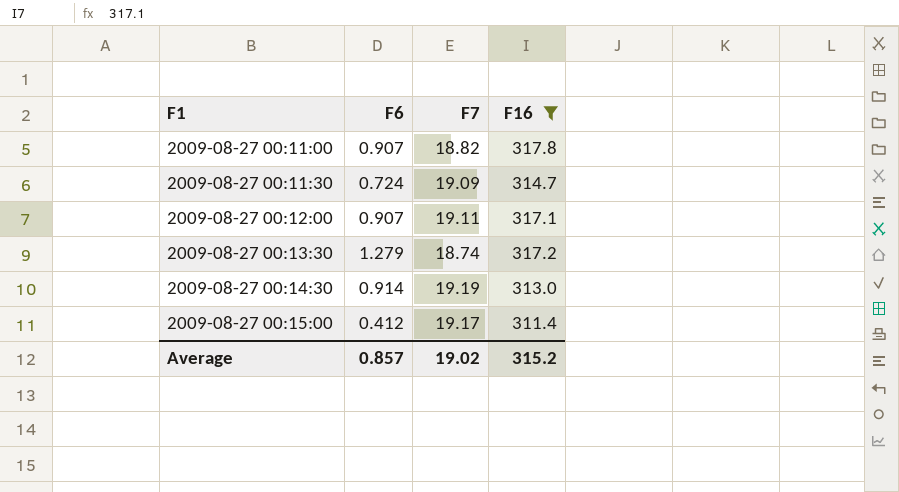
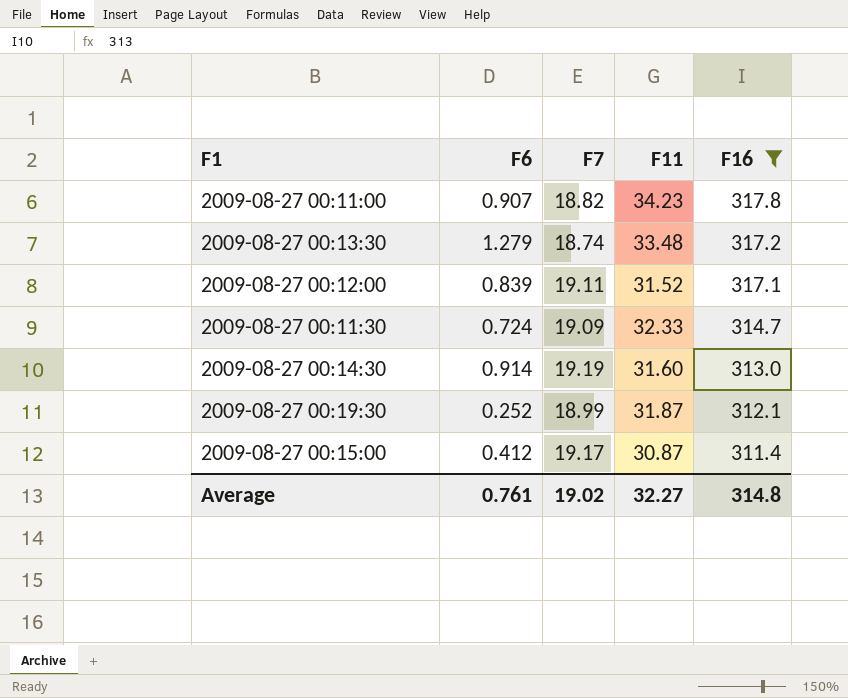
row order: F1 ascending -> F16 descending
column F11 | position: none -> 4
2009-08-27 00:12:00 | F6: 0.907 -> 0.839
row 2009-08-27 00:19:30: none -> 0.252 | 18.99 | 31.87 | 312.1
Average | F6: 0.857 -> 0.761
Average | F16: 315.2 -> 314.8

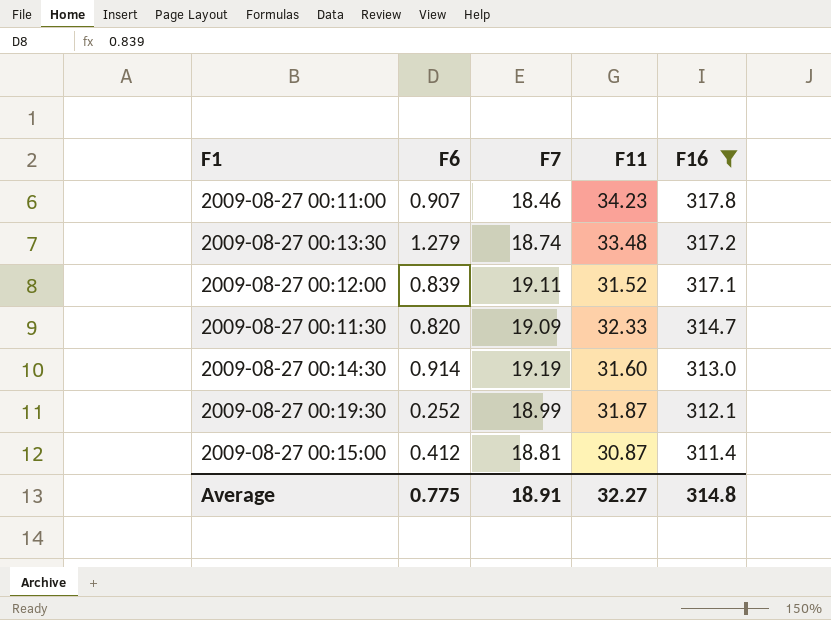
2009-08-27 00:11:00 | F7: 18.82 -> 18.46
2009-08-27 00:11:30 | F6: 0.724 -> 0.820
2009-08-27 00:15:00 | F7: 19.17 -> 18.81
Average | F6: 0.761 -> 0.775
Average | F7: 19.02 -> 18.91

